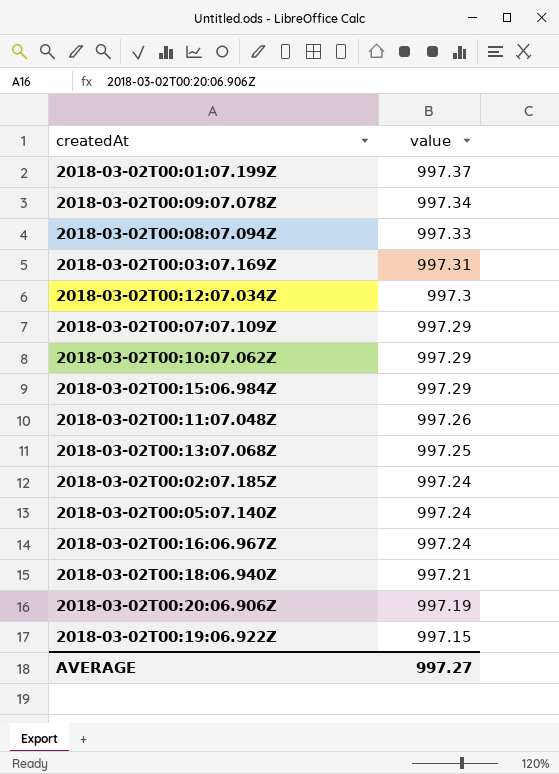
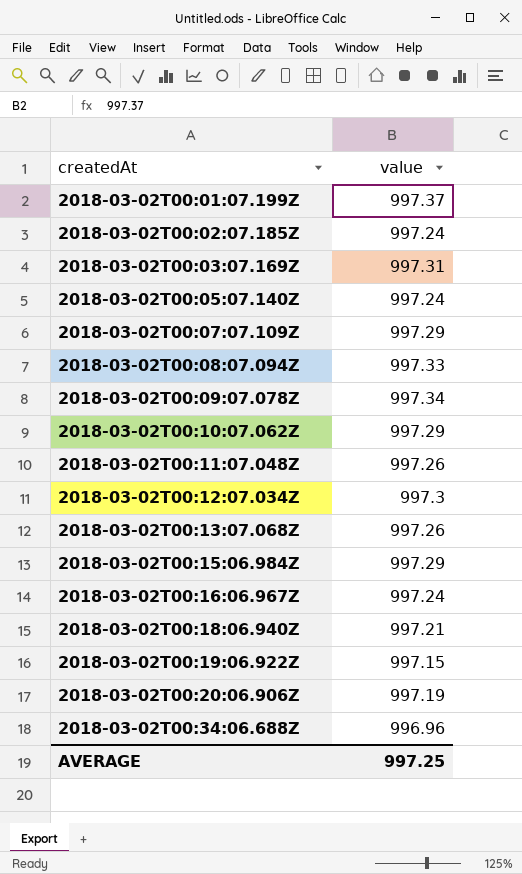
row order: value descending -> createdAt ascending
2018-03-02T00:13:07.068Z | value: 997.25 -> 997.26
row 2018-03-02T00:34:06.688Z: none -> 996.96
AVERAGE | value: 997.27 -> 997.25

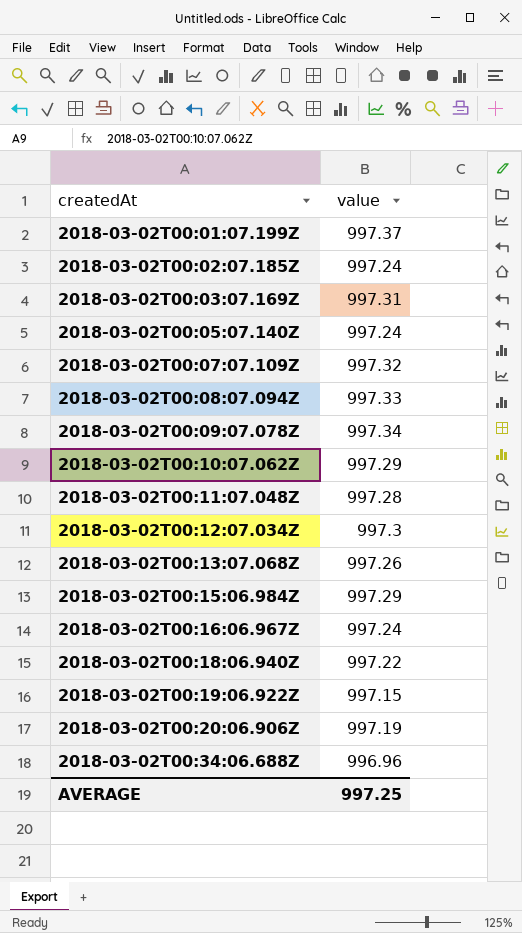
2018-03-02T00:07:07.109Z | value: 997.29 -> 997.32
2018-03-02T00:11:07.048Z | value: 997.26 -> 997.28
2018-03-02T00:18:06.940Z | value: 997.21 -> 997.22

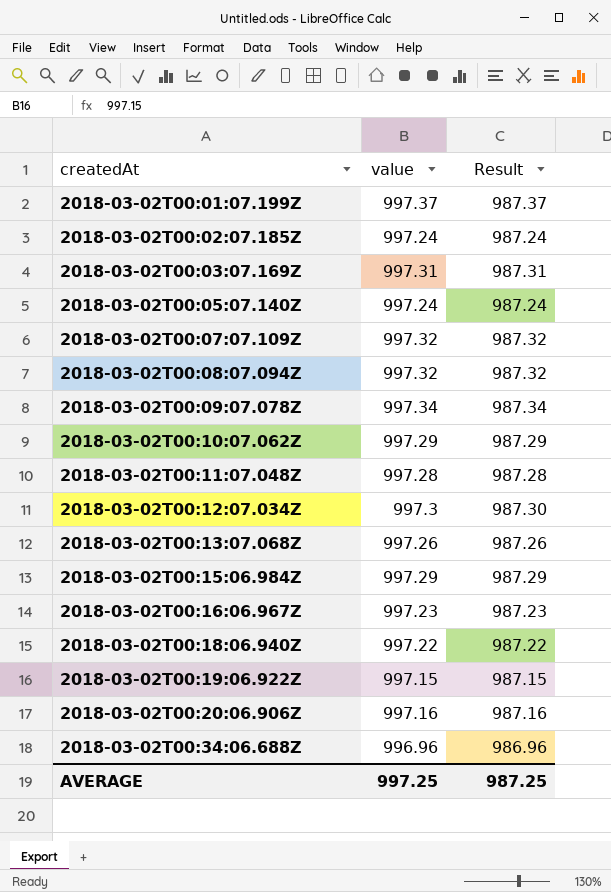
column Result | formula: none -> [value] - 10
2018-03-02T00:08:07.094Z | value: 997.33 -> 997.32
2018-03-02T00:16:06.967Z | value: 997.24 -> 997.23
2018-03-02T00:20:06.906Z | value: 997.19 -> 997.16

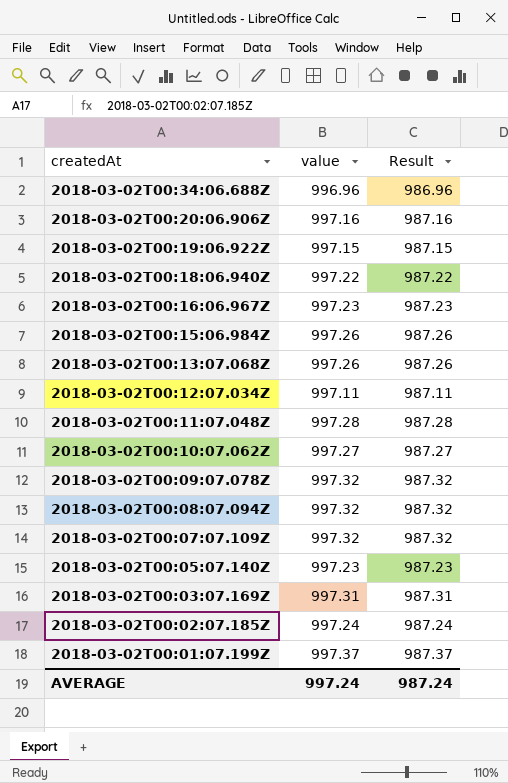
row order: createdAt ascending -> createdAt descending
2018-03-02T00:15:06.984Z | value: 997.29 -> 997.26
2018-03-02T00:15:06.984Z | Result: 987.29 -> 987.26
2018-03-02T00:12:07.034Z | value: 997.3 -> 997.11
2018-03-02T00:12:07.034Z | Result: 987.30 -> 987.11
2018-03-02T00:10:07.062Z | value: 997.29 -> 997.27
2018-03-02T00:10:07.062Z | Result: 987.29 -> 987.27
2018-03-02T00:09:07.078Z | value: 997.34 -> 997.32
2018-03-02T00:09:07.078Z | Result: 987.34 -> 987.32
2018-03-02T00:05:07.140Z | value: 997.24 -> 997.23
2018-03-02T00:05:07.140Z | Result: 987.24 -> 987.23
AVERAGE | value: 997.25 -> 997.24
AVERAGE | Result: 987.25 -> 987.24

